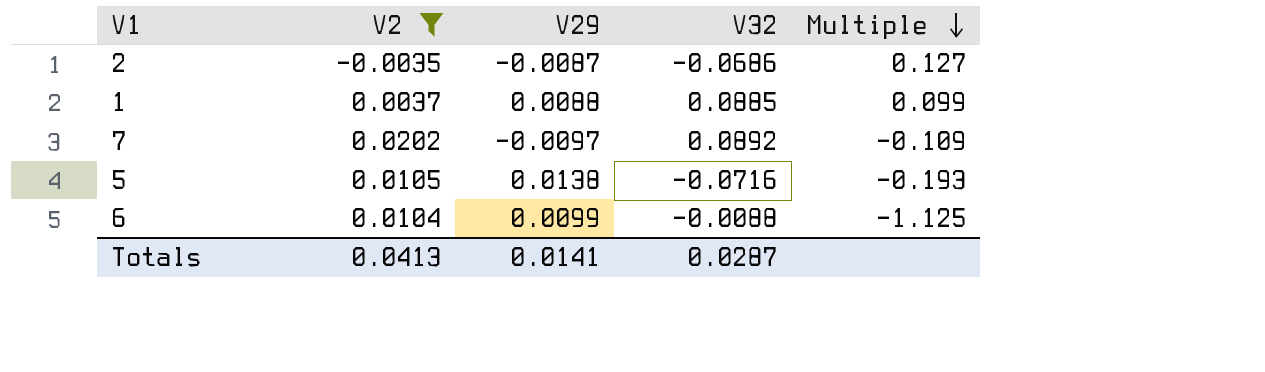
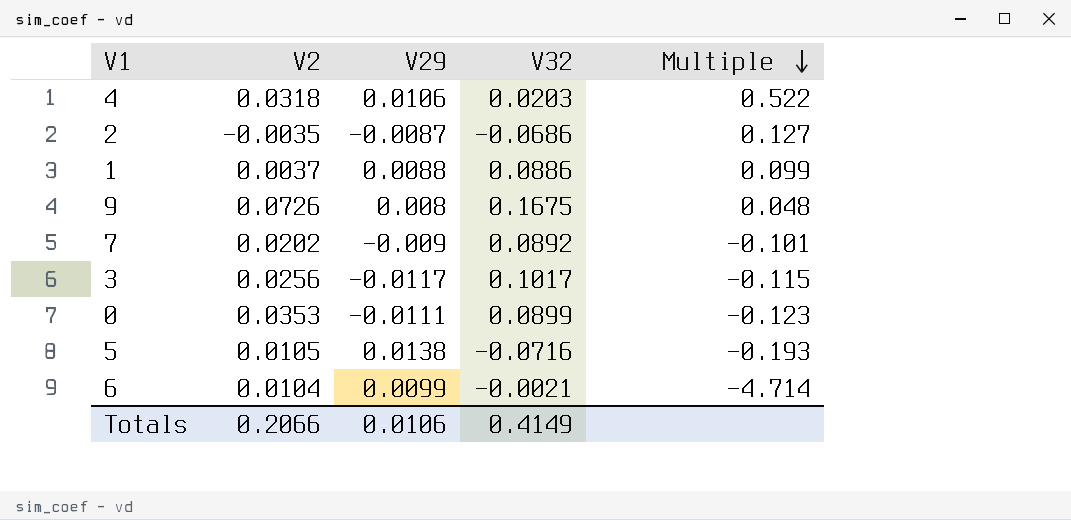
filter: V2 <= 0.0202 -> none
1 | V32: 0.0885 -> 0.0886
7 | V29: -0.0097 -> -0.009
7 | Multiple: -0.109 -> -0.101
6 | V32: -0.0088 -> -0.0021
6 | Multiple: -1.125 -> -4.714
Totals | V2: 0.0413 -> 0.2066
Totals | V29: 0.0141 -> 0.0106
Totals | V32: 0.0287 -> 0.4149

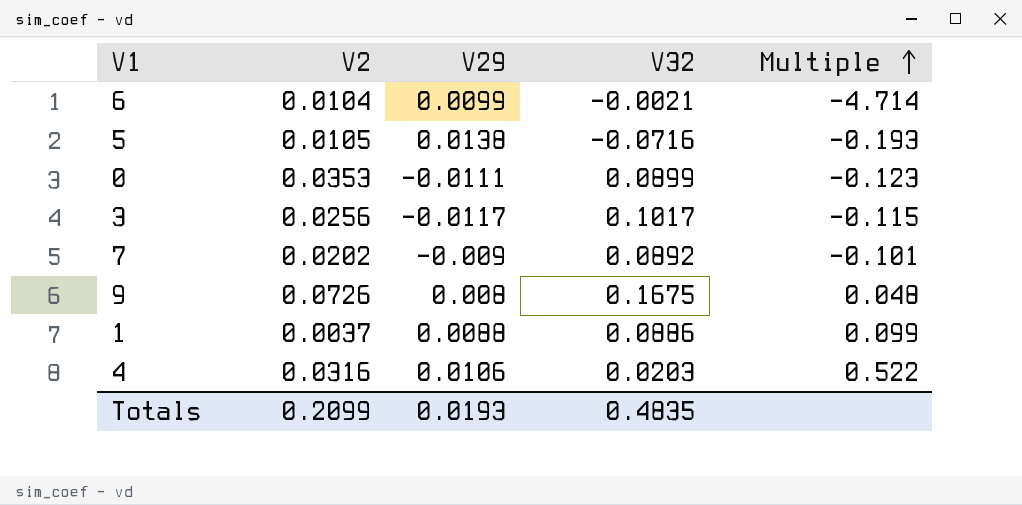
row order: Multiple descending -> Multiple ascending
row 2: -0.0035 | -0.0087 | -0.0686 | 0.127 -> none
4 | V2: 0.0318 -> 0.0316
Totals | V2: 0.2066 -> 0.2099
Totals | V29: 0.0106 -> 0.0193
Totals | V32: 0.4149 -> 0.4835

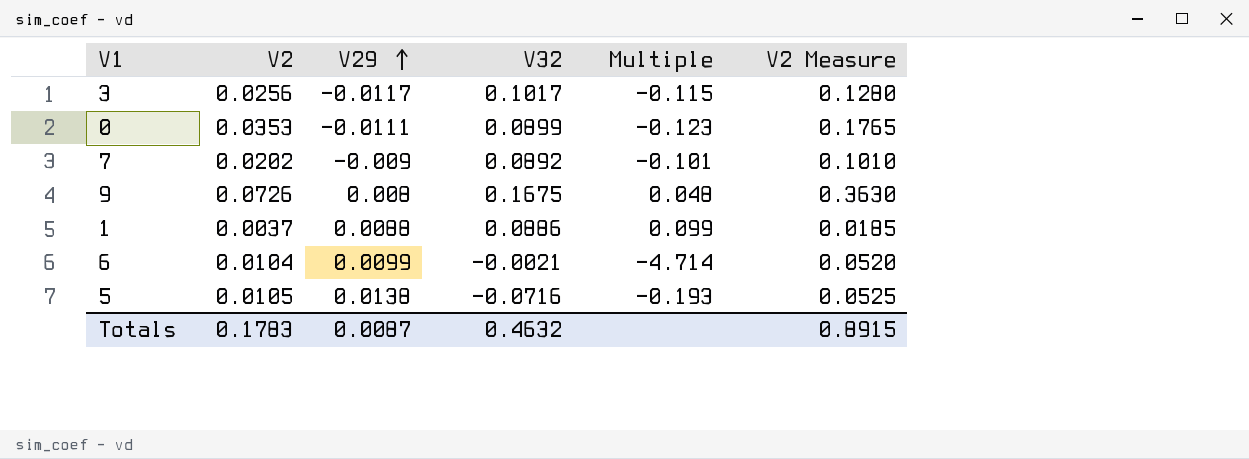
row order: Multiple ascending -> V29 ascending
column V2 Measure | formula: none -> [V2] * 5
row 4: 0.0316 | 0.0106 | 0.0203 | 0.522 -> none
Totals | V2: 0.2099 -> 0.1783
Totals | V29: 0.0193 -> 0.0087
Totals | V32: 0.4835 -> 0.4632

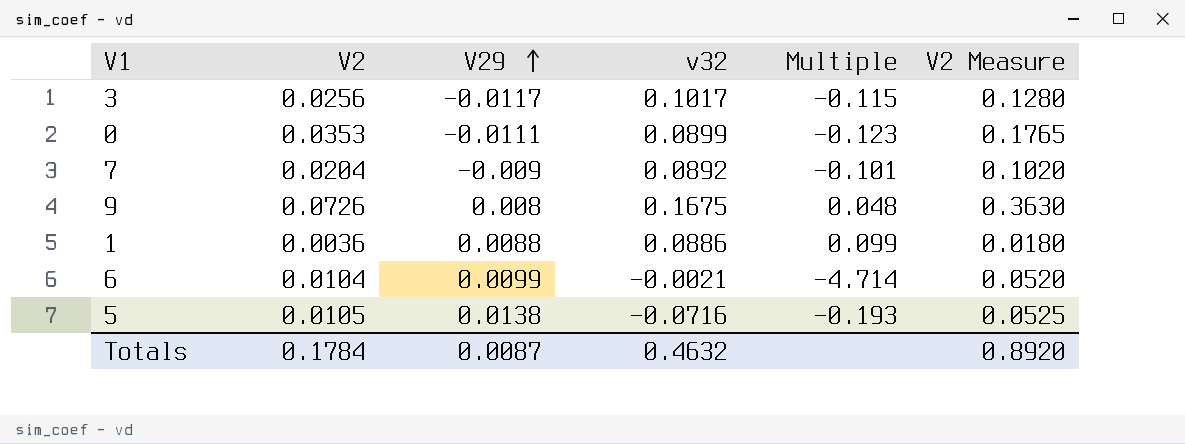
column name: V32 -> v32
7 | V2: 0.0202 -> 0.0204
7 | V2 Measure: 0.1010 -> 0.1020
1 | V2: 0.0037 -> 0.0036
1 | V2 Measure: 0.0185 -> 0.0180
Totals | V2: 0.1783 -> 0.1784
Totals | V2 Measure: 0.8915 -> 0.8920

